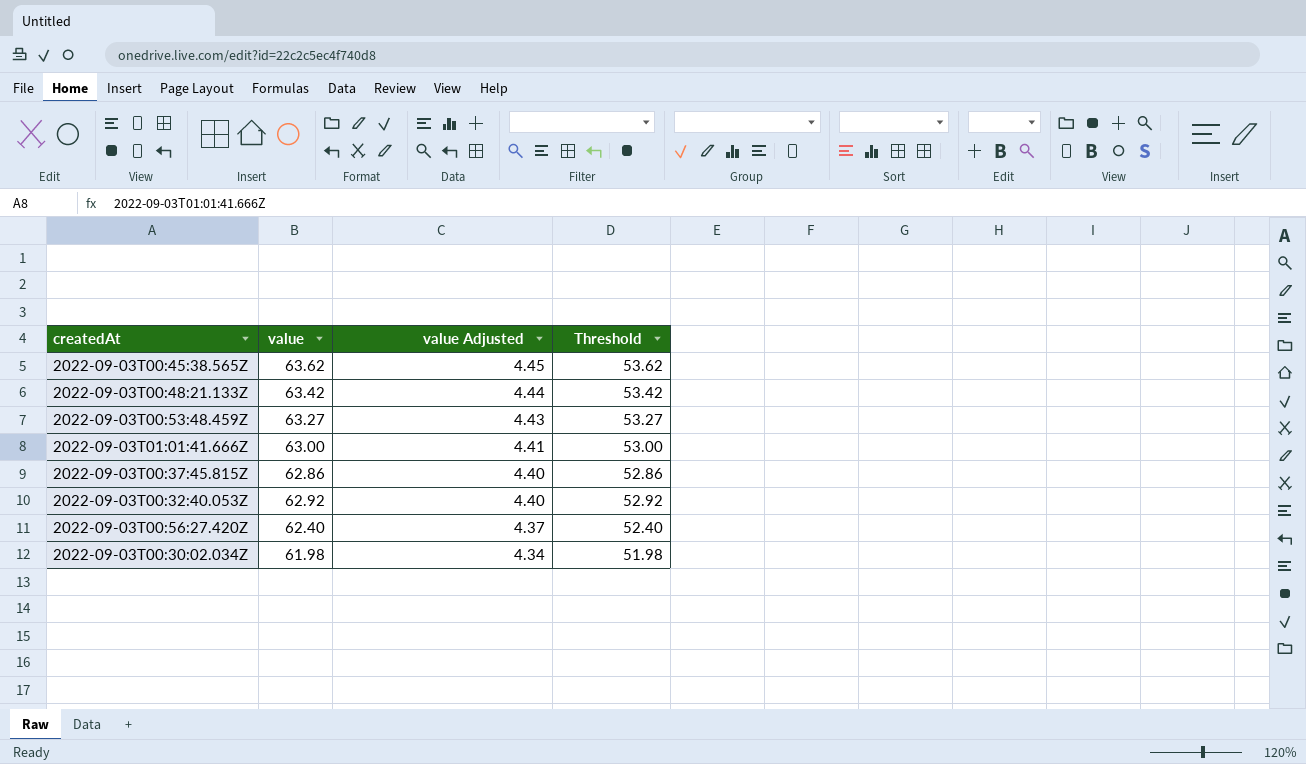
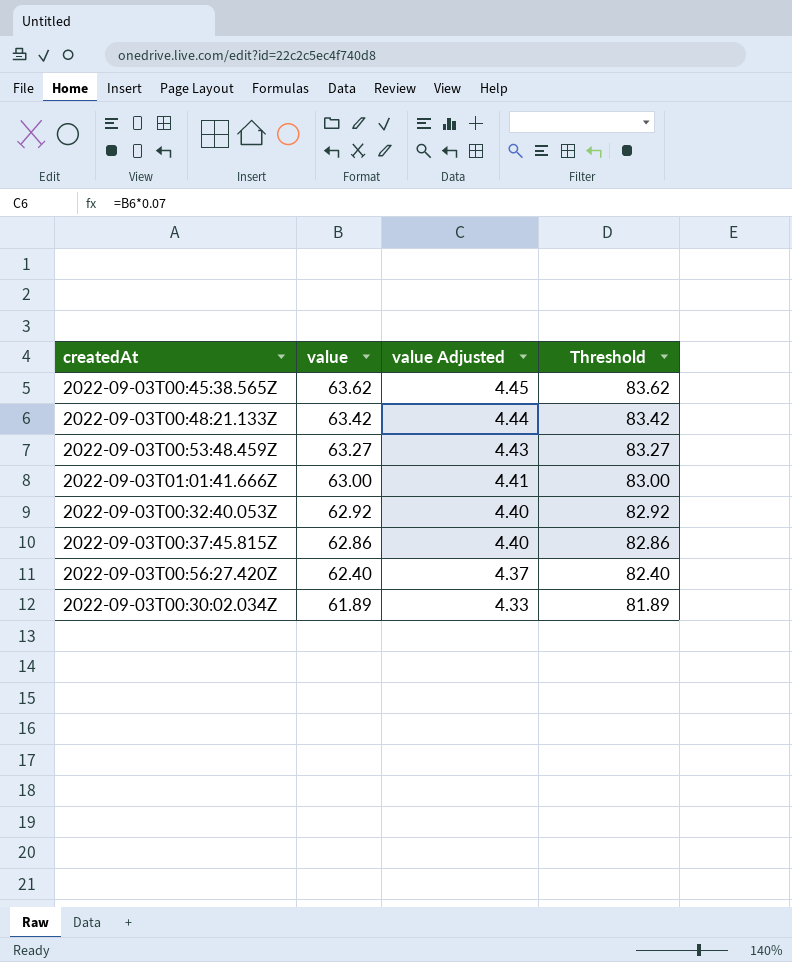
row order: value Adjusted descending -> value descending
column Threshold | formula: [value] - 10 -> [value] + 20
2022-09-03T00:30:02.034Z | value: 61.98 -> 61.89
2022-09-03T00:30:02.034Z | value Adjusted: 4.34 -> 4.33

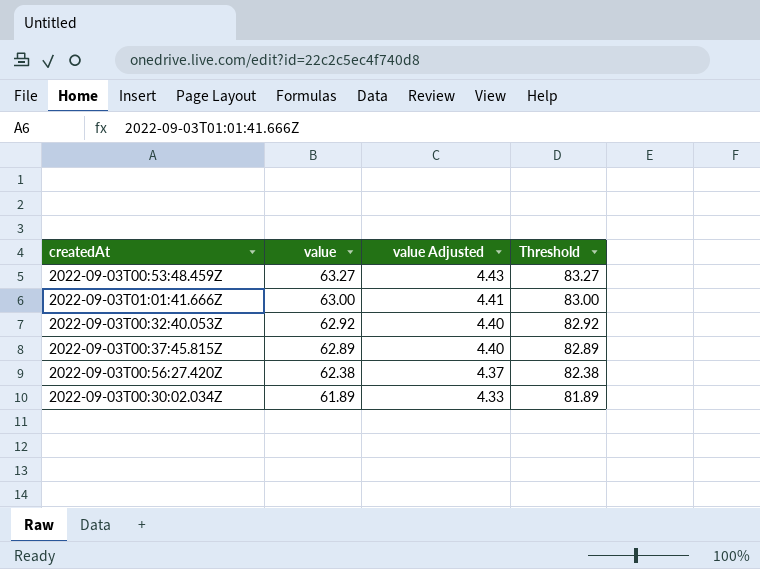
row 2022-09-03T00:45:38.565Z: 63.62 | 4.45 | 83.62 -> none
row 2022-09-03T00:48:21.133Z: 63.42 | 4.44 | 83.42 -> none
2022-09-03T00:37:45.815Z | value: 62.86 -> 62.89
2022-09-03T00:37:45.815Z | Threshold: 82.86 -> 82.89
2022-09-03T00:56:27.420Z | value: 62.40 -> 62.38
2022-09-03T00:56:27.420Z | Threshold: 82.40 -> 82.38

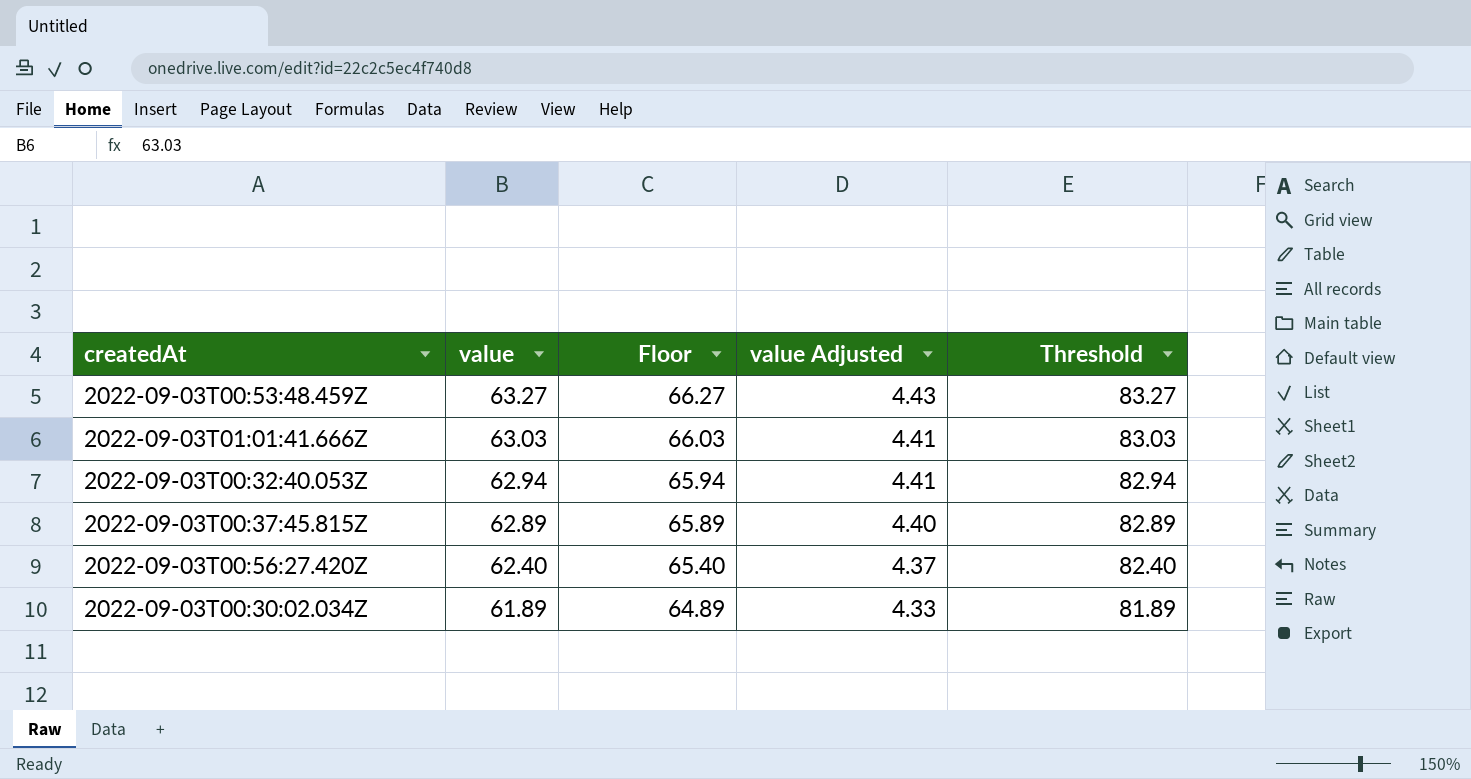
column Floor | formula: none -> [value] + 3
2022-09-03T01:01:41.666Z | value: 63.00 -> 63.03
2022-09-03T01:01:41.666Z | Threshold: 83.00 -> 83.03
2022-09-03T00:32:40.053Z | value: 62.92 -> 62.94
2022-09-03T00:32:40.053Z | value Adjusted: 4.40 -> 4.41
2022-09-03T00:32:40.053Z | Threshold: 82.92 -> 82.94
2022-09-03T00:56:27.420Z | value: 62.38 -> 62.40
2022-09-03T00:56:27.420Z | Threshold: 82.38 -> 82.40

